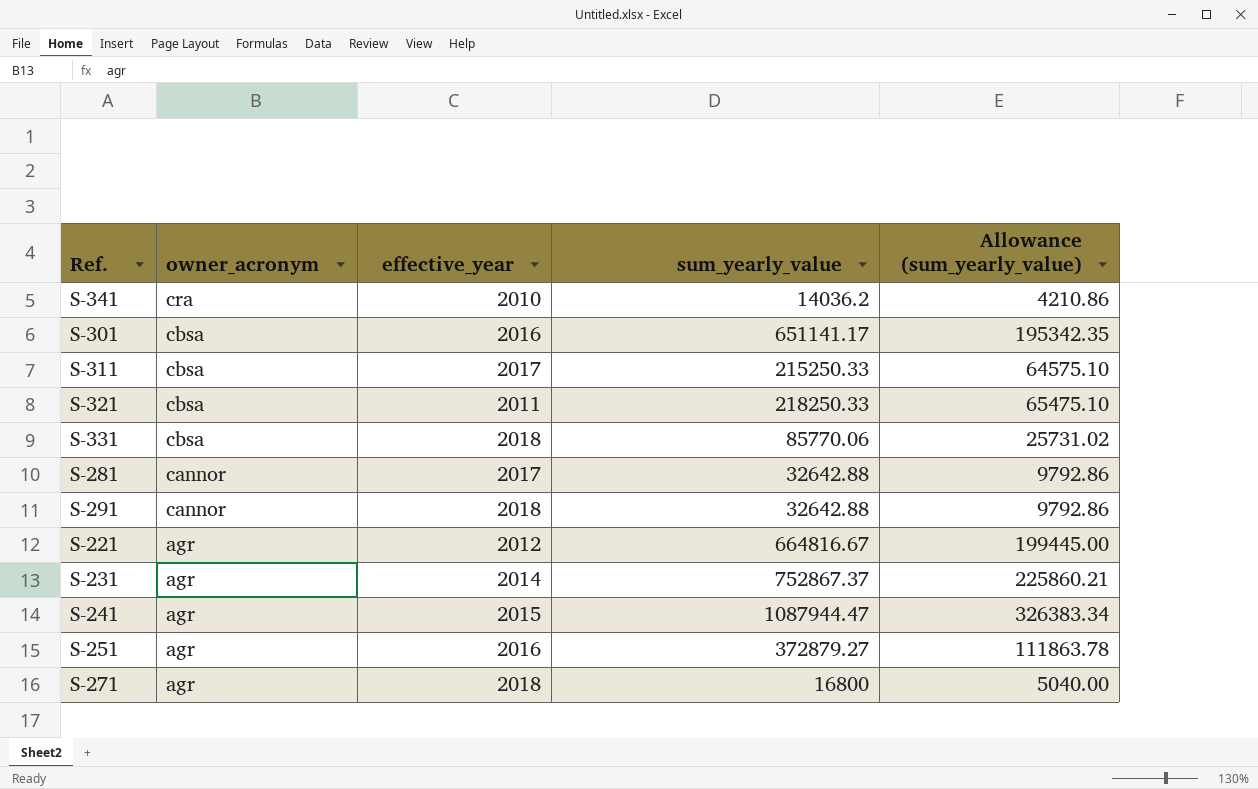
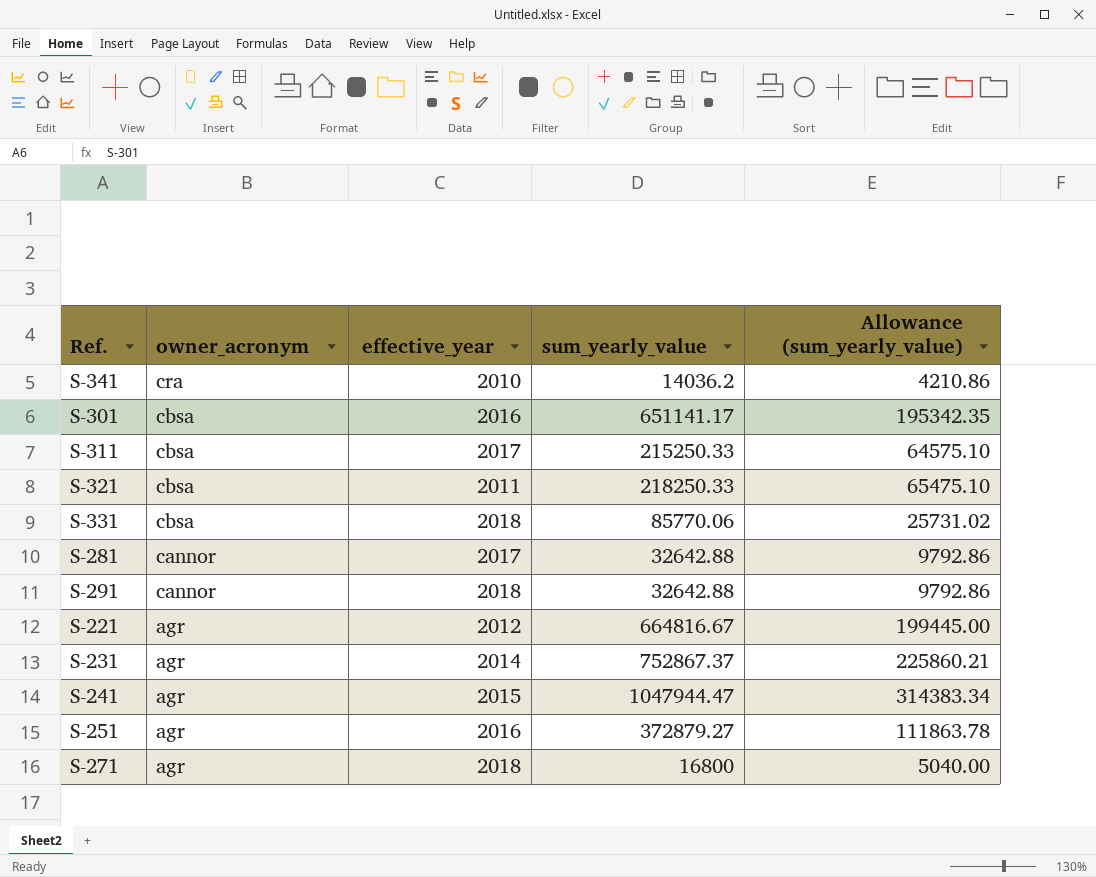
S-241 | sum_yearly_value: 1087944.47 -> 1047944.47
S-241 | Allowance (sum_yearly_value): 326383.34 -> 314383.34

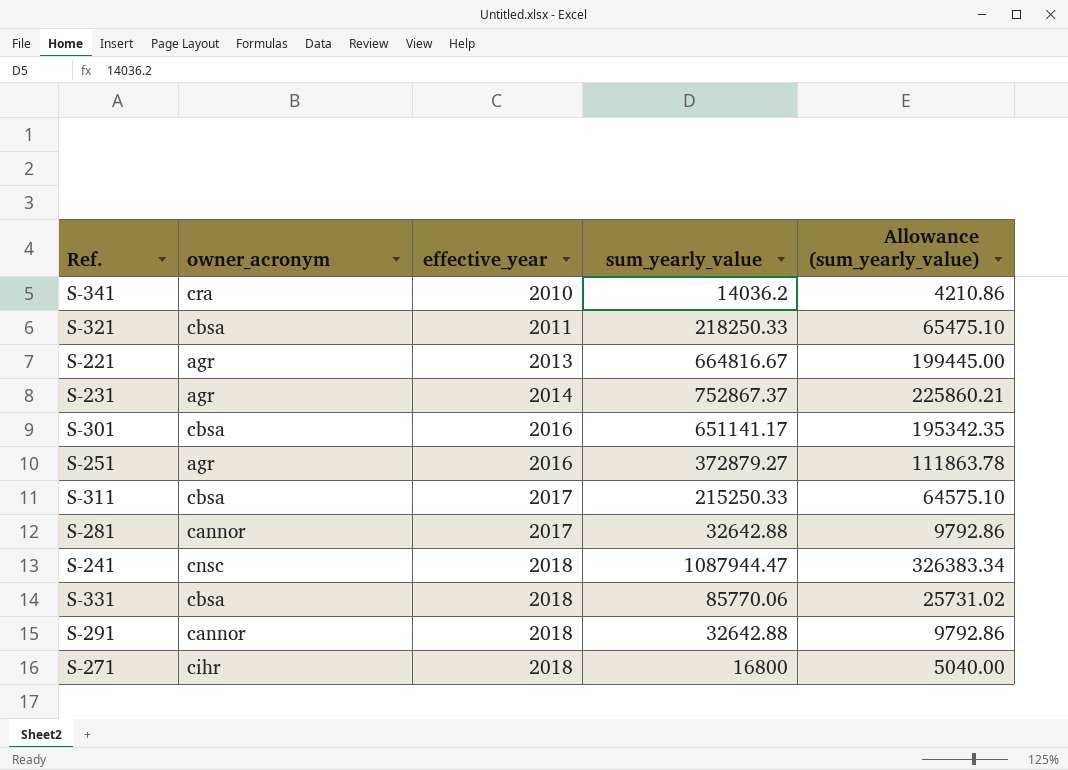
row order: owner_acronym descending -> effective_year ascending
S-221 | effective_year: 2012 -> 2013
S-241 | owner_acronym: agr -> cnsc
S-241 | effective_year: 2015 -> 2018
S-241 | sum_yearly_value: 1047944.47 -> 1087944.47
S-241 | Allowance (sum_yearly_value): 314383.34 -> 326383.34
S-271 | owner_acronym: agr -> cihr

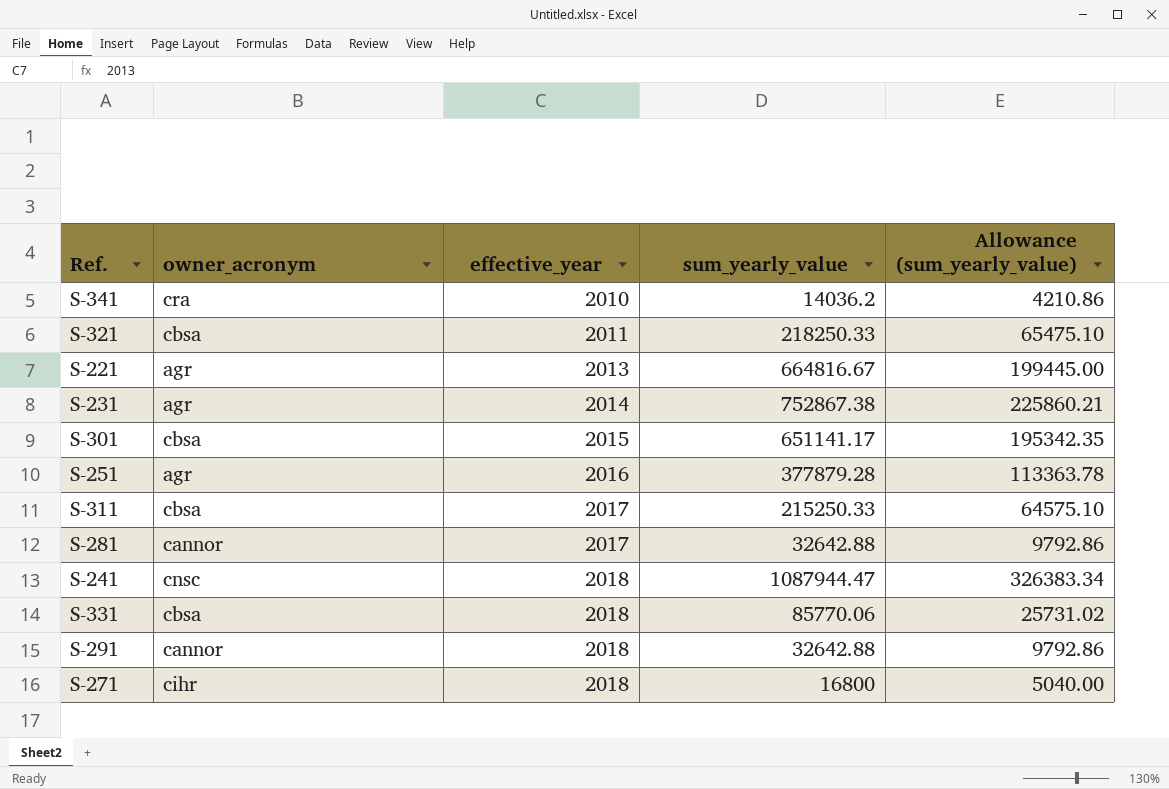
S-231 | sum_yearly_value: 752867.37 -> 752867.38
S-301 | effective_year: 2016 -> 2015
S-251 | sum_yearly_value: 372879.27 -> 377879.28
S-251 | Allowance (sum_yearly_value): 111863.78 -> 113363.78

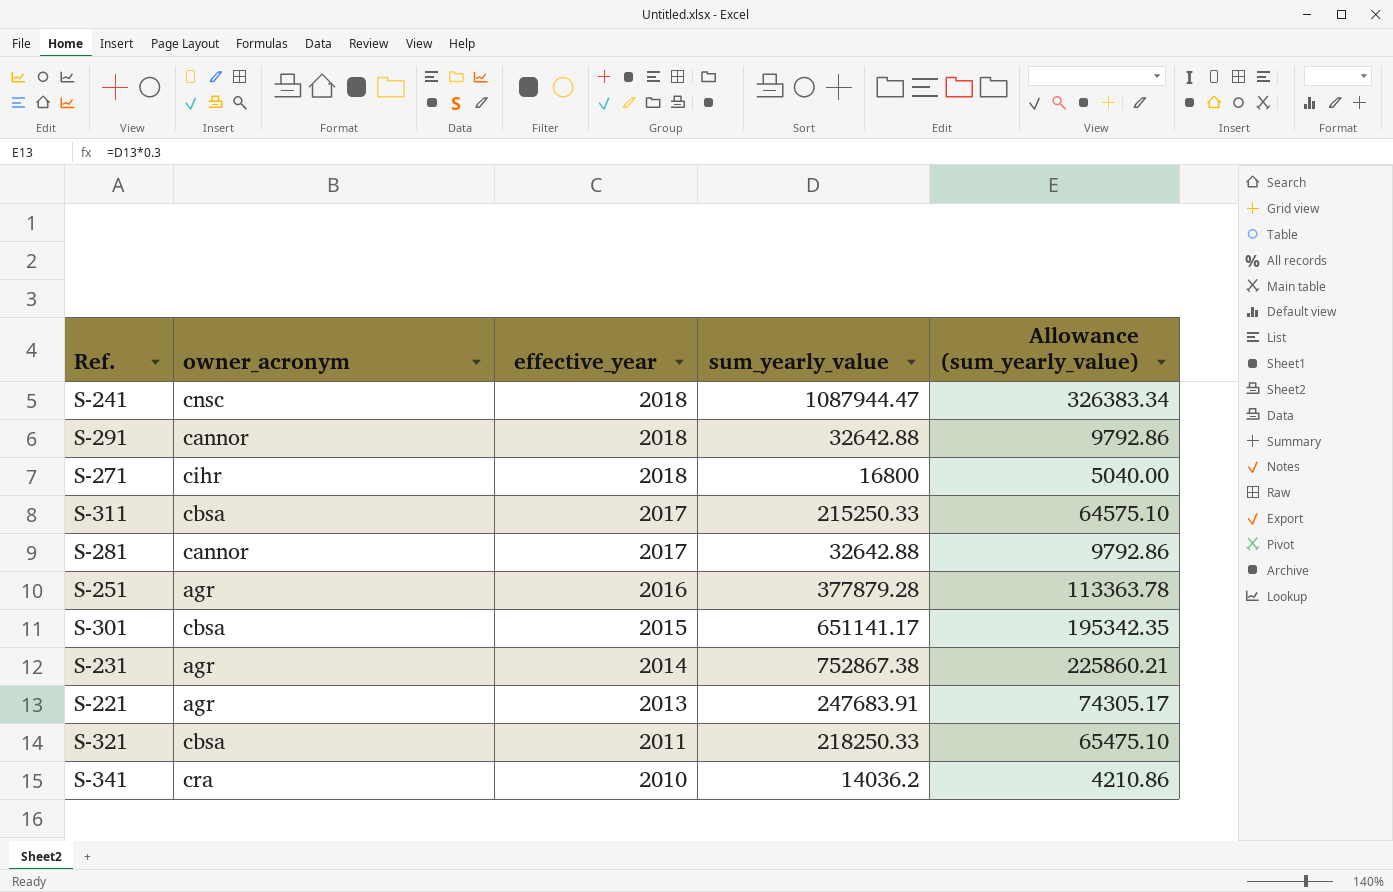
row order: effective_year ascending -> effective_year descending
row S-331: cbsa | 2018 | 85770.06 | 25731.02 -> none
S-221 | sum_yearly_value: 664816.67 -> 247683.91
S-221 | Allowance (sum_yearly_value): 199445.00 -> 74305.17

